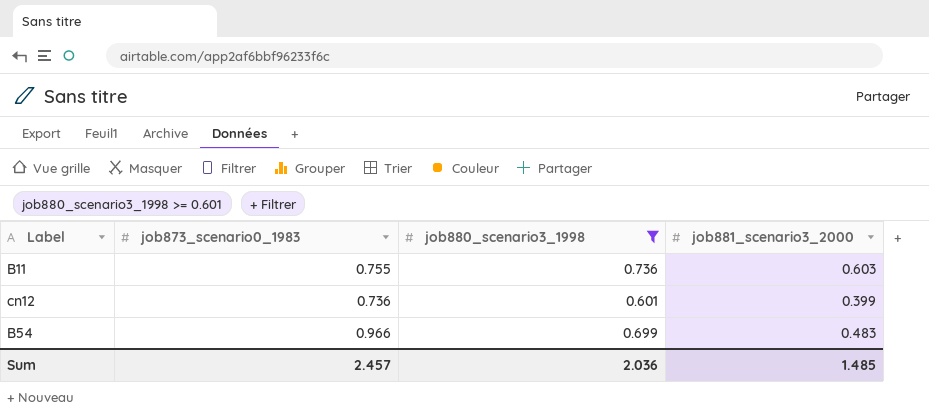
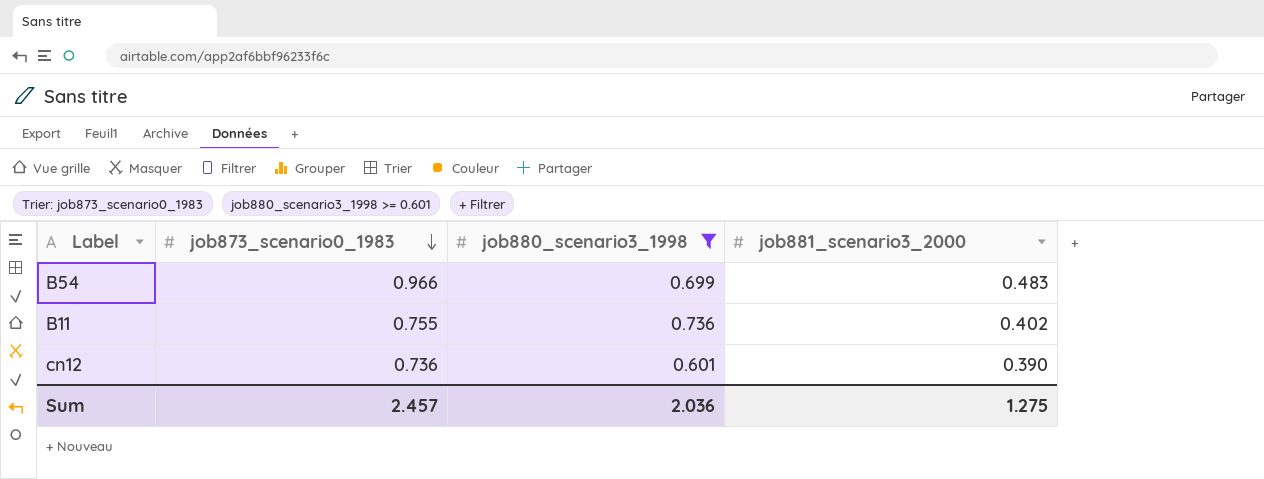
row order: none -> job873_scenario0_1983 descending
B11 | job881_scenario3_2000: 0.603 -> 0.402
cn12 | job881_scenario3_2000: 0.399 -> 0.390
Sum | job881_scenario3_2000: 1.485 -> 1.275

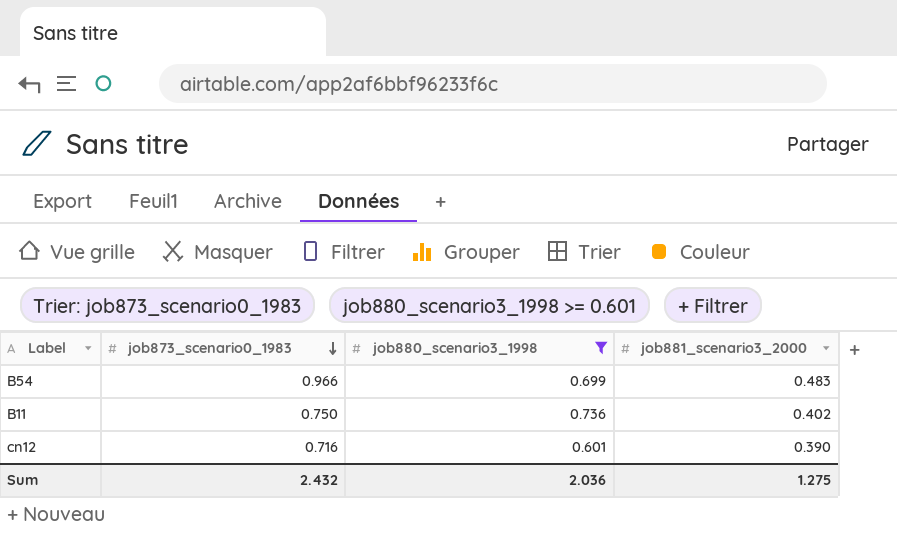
B11 | job873_scenario0_1983: 0.755 -> 0.750
cn12 | job873_scenario0_1983: 0.736 -> 0.716
Sum | job873_scenario0_1983: 2.457 -> 2.432

